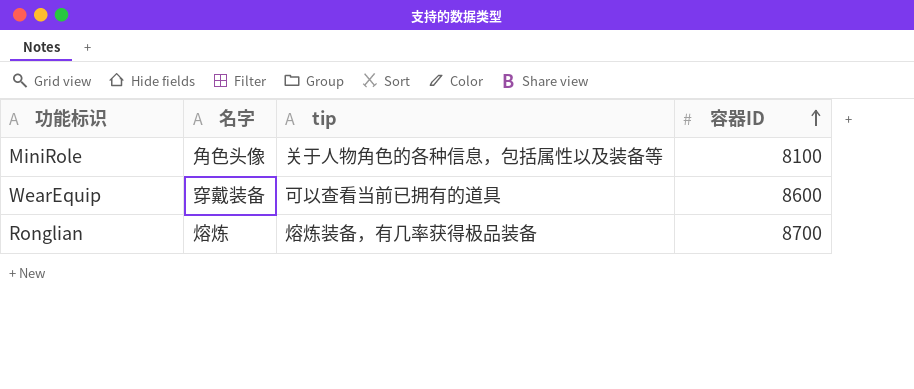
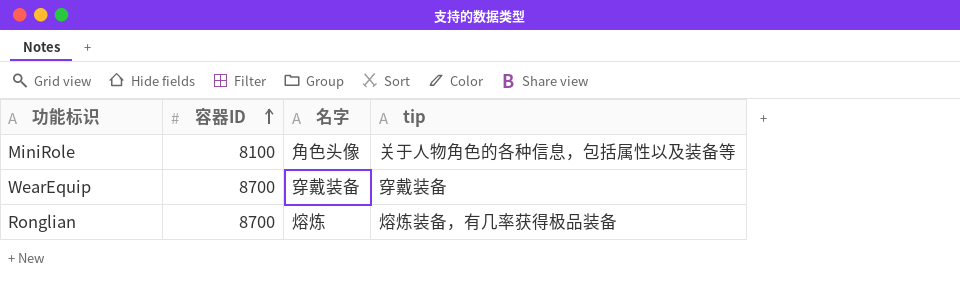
column 容器ID | position: 4 -> 2
WearEquip | 容器ID: 8600 -> 8700
WearEquip | tip: 可以查看当前已拥有的道具 -> 穿戴装备

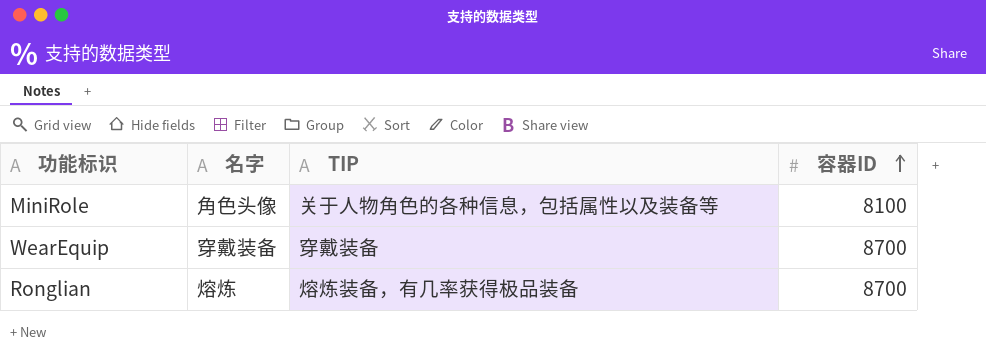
column name: tip -> TIP
column 容器ID | position: 2 -> 4

